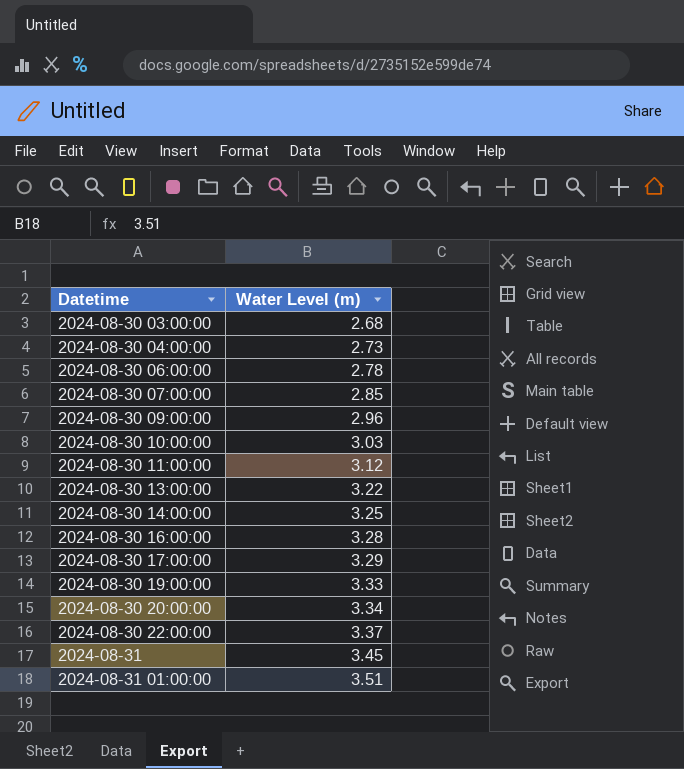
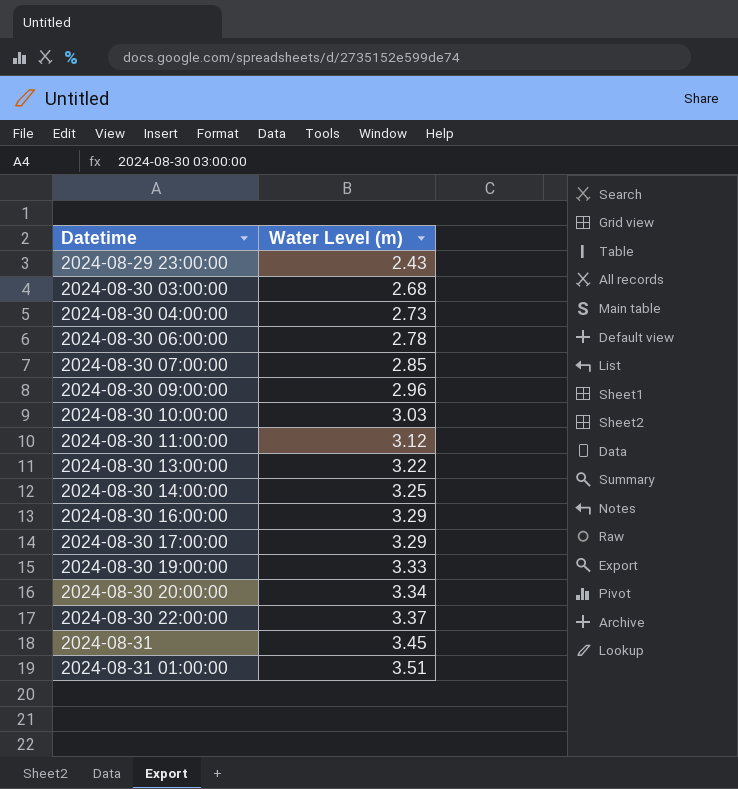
row 2024-08-29 23:00:00: none -> 2.43
2024-08-30 16:00:00 | Water Level (m): 3.28 -> 3.29

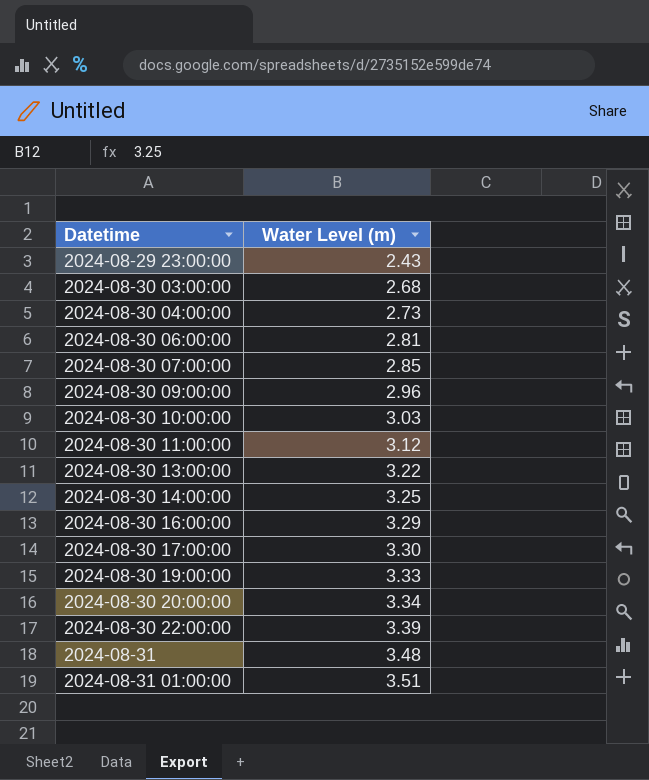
2024-08-30 06:00:00 | Water Level (m): 2.78 -> 2.81
2024-08-30 17:00:00 | Water Level (m): 3.29 -> 3.30
2024-08-30 22:00:00 | Water Level (m): 3.37 -> 3.39
2024-08-31 | Water Level (m): 3.45 -> 3.48

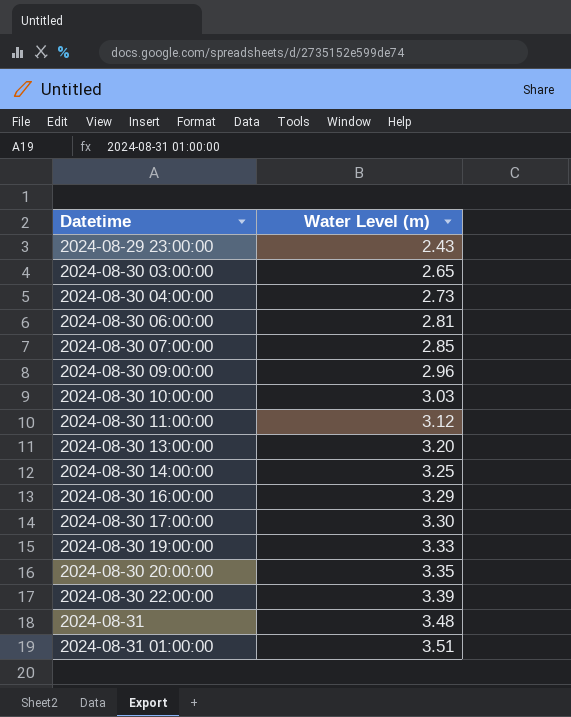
2024-08-30 03:00:00 | Water Level (m): 2.68 -> 2.65
2024-08-30 13:00:00 | Water Level (m): 3.22 -> 3.20
2024-08-30 20:00:00 | Water Level (m): 3.34 -> 3.35

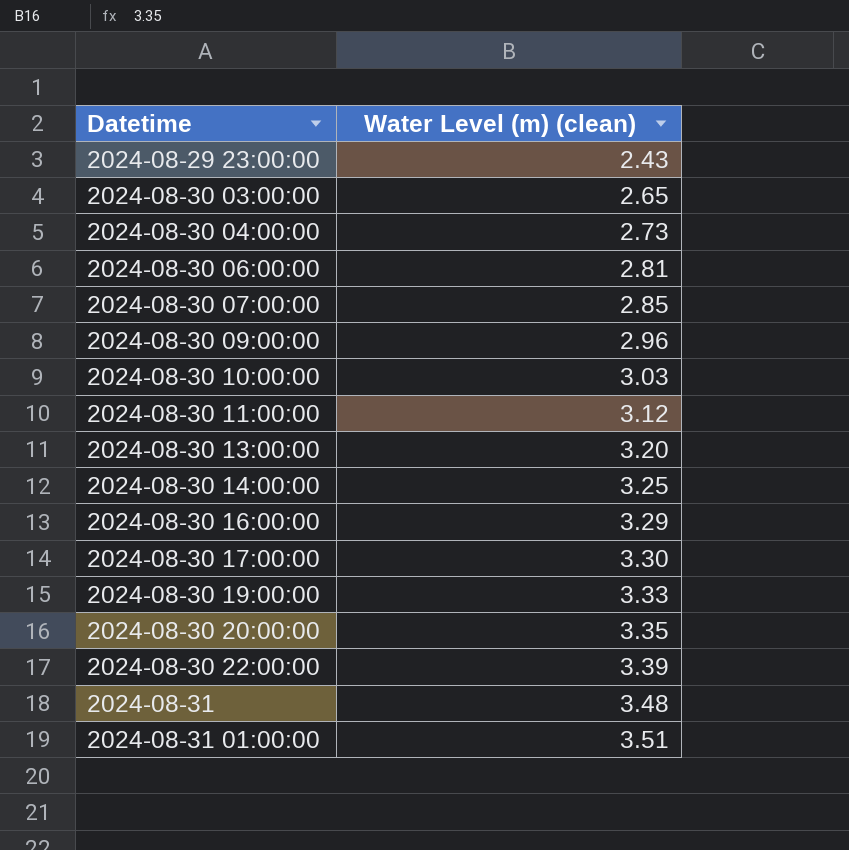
column name: Water Level (m) -> Water Level (m) (clean)

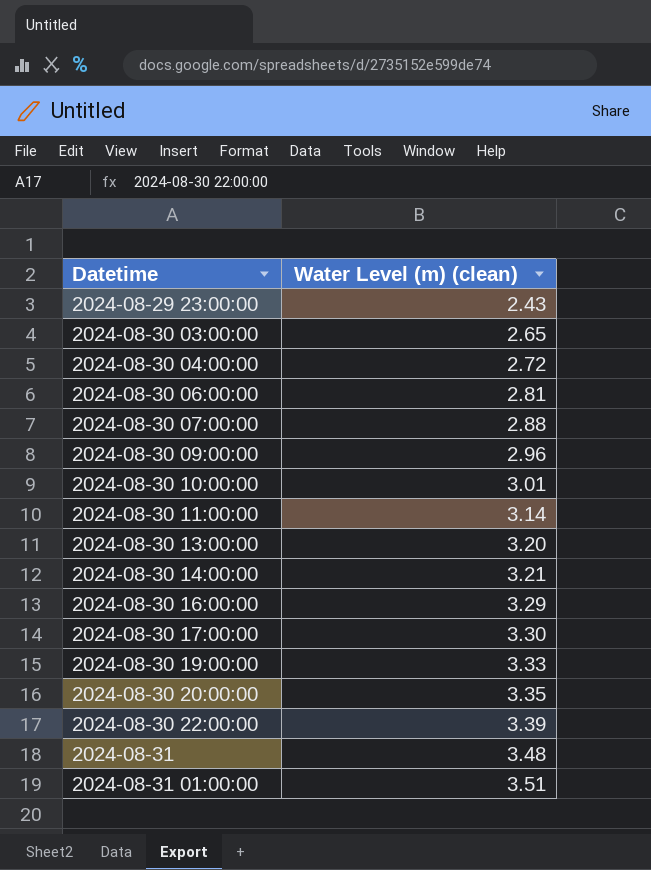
2024-08-30 04:00:00 | Water Level (m) (clean): 2.73 -> 2.72
2024-08-30 07:00:00 | Water Level (m) (clean): 2.85 -> 2.88
2024-08-30 10:00:00 | Water Level (m) (clean): 3.03 -> 3.01
2024-08-30 11:00:00 | Water Level (m) (clean): 3.12 -> 3.14
2024-08-30 14:00:00 | Water Level (m) (clean): 3.25 -> 3.21

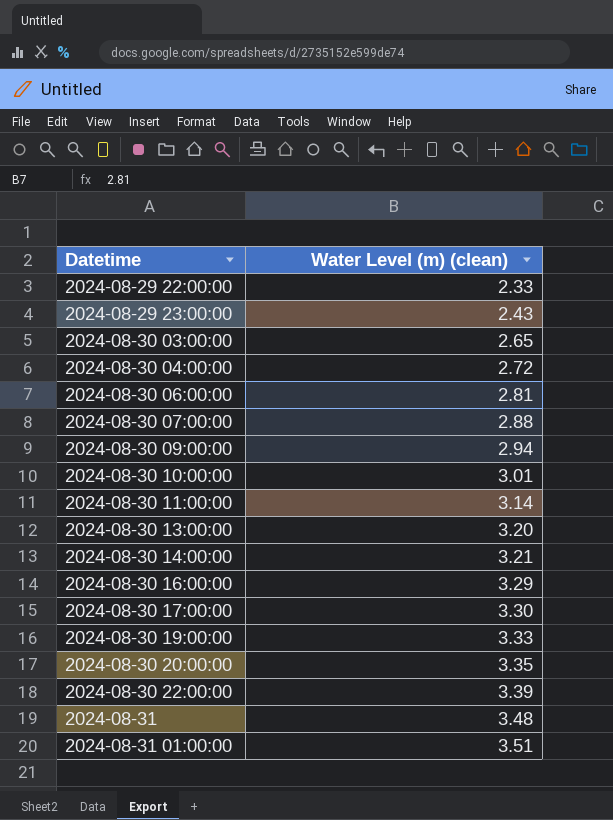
row 2024-08-29 22:00:00: none -> 2.33
2024-08-30 09:00:00 | Water Level (m) (clean): 2.96 -> 2.94

